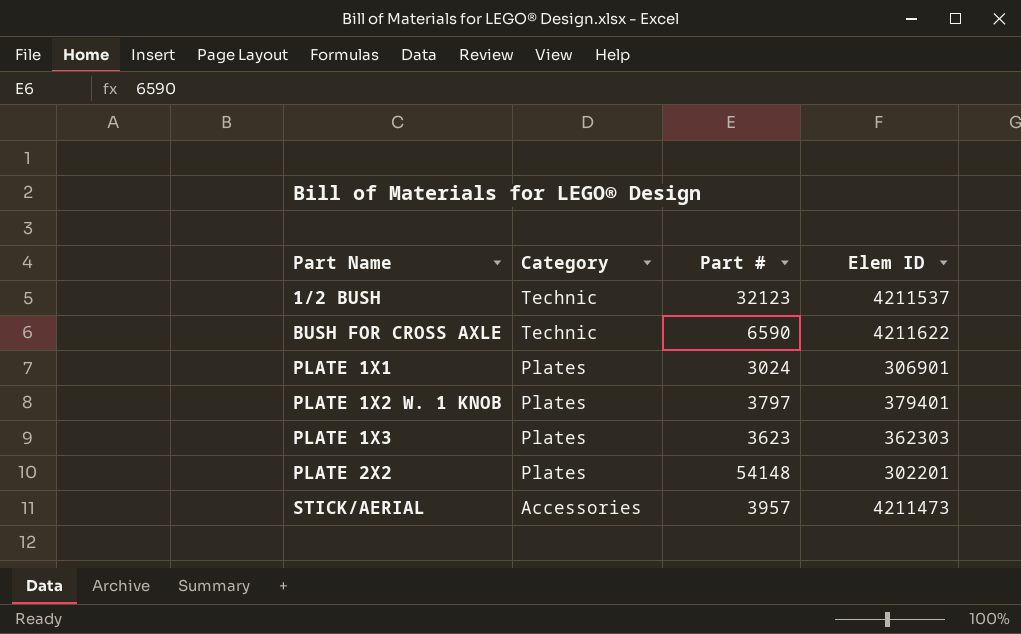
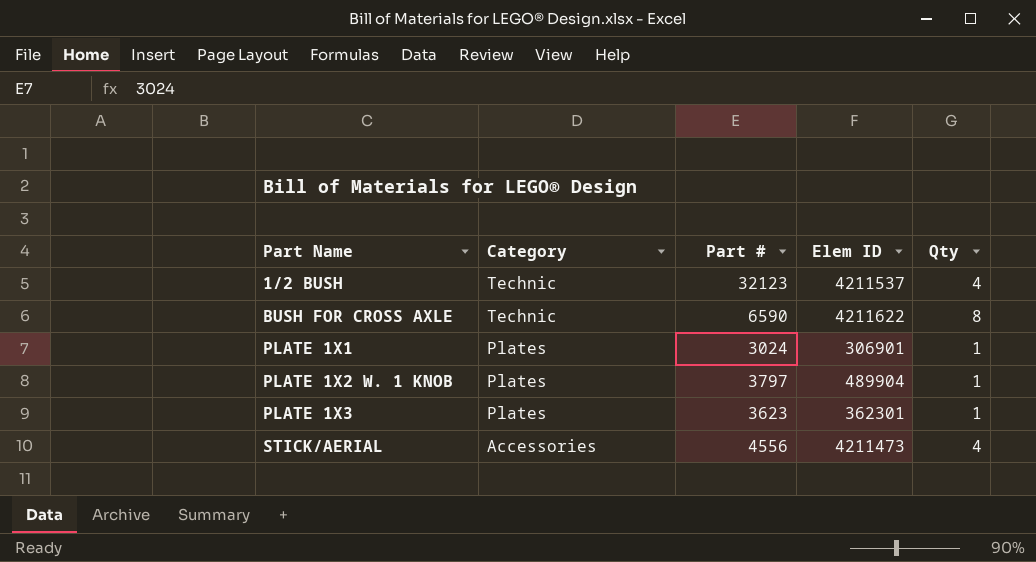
column Qty | position: none -> 5
row PLATE 2X2: Plates | 54148 | 302201 -> none
PLATE 1X2 W. 1 KNOB | Elem ID: 379401 -> 489904
PLATE 1X3 | Elem ID: 362303 -> 362301
STICK/AERIAL | Part #: 3957 -> 4556

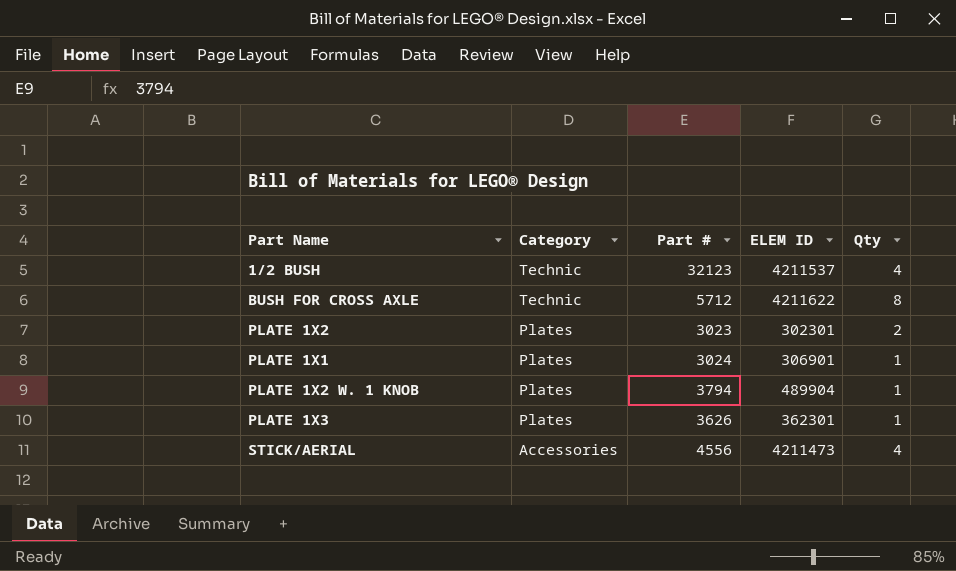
column name: Elem ID -> ELEM ID
BUSH FOR CROSS AXLE | Part #: 6590 -> 5712
row PLATE 1X2: none -> Plates | 3023 | 302301 | 2
PLATE 1X2 W. 1 KNOB | Part #: 3797 -> 3794
PLATE 1X3 | Part #: 3623 -> 3626

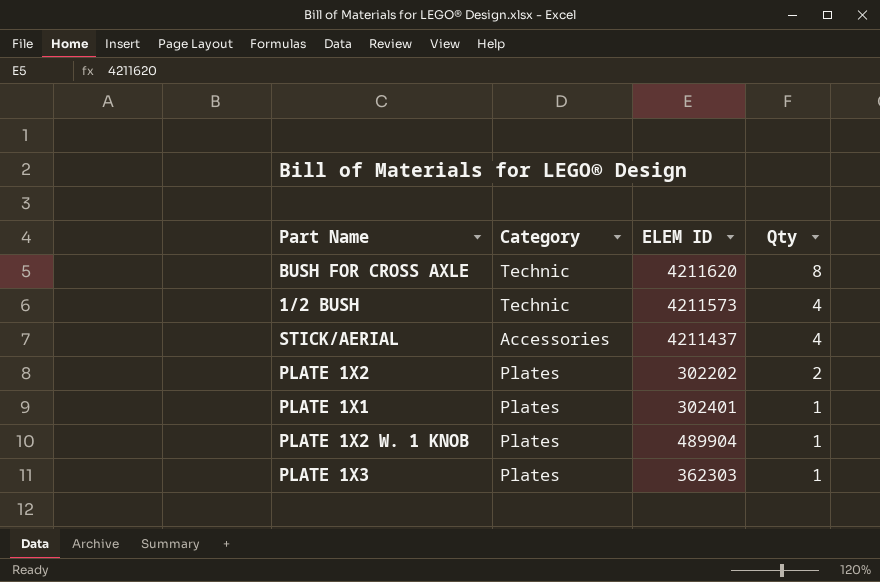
row order: Category descending -> Qty descending
column Part # | position: 3 -> none
BUSH FOR CROSS AXLE | ELEM ID: 4211622 -> 4211620
1/2 BUSH | ELEM ID: 4211537 -> 4211573
STICK/AERIAL | ELEM ID: 4211473 -> 4211437
PLATE 1X2 | ELEM ID: 302301 -> 302202
PLATE 1X1 | ELEM ID: 306901 -> 302401
PLATE 1X3 | ELEM ID: 362301 -> 362303

